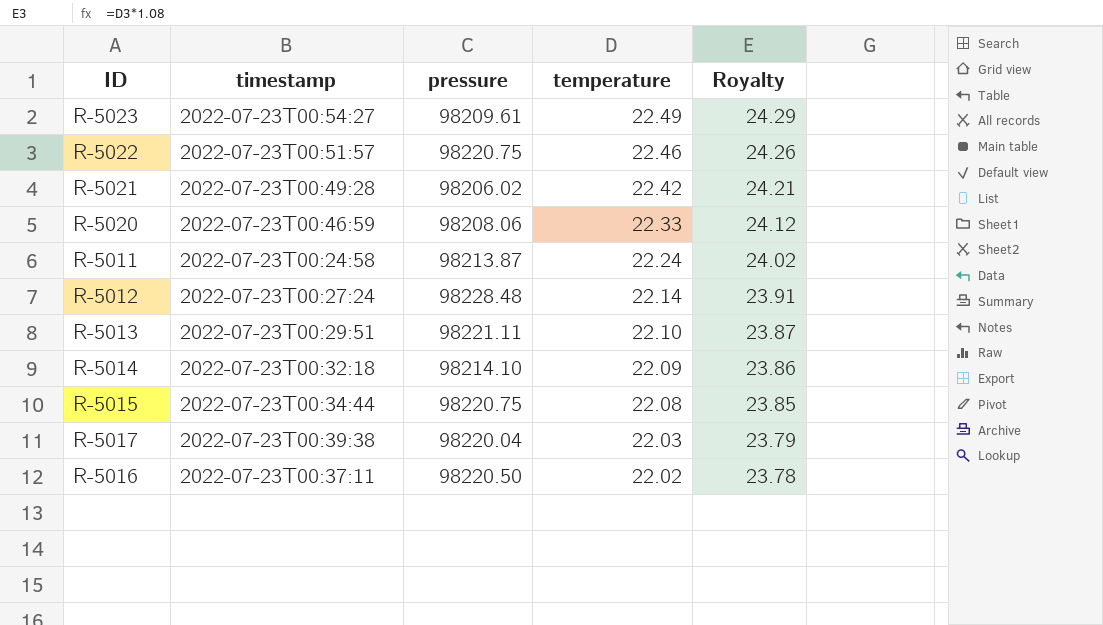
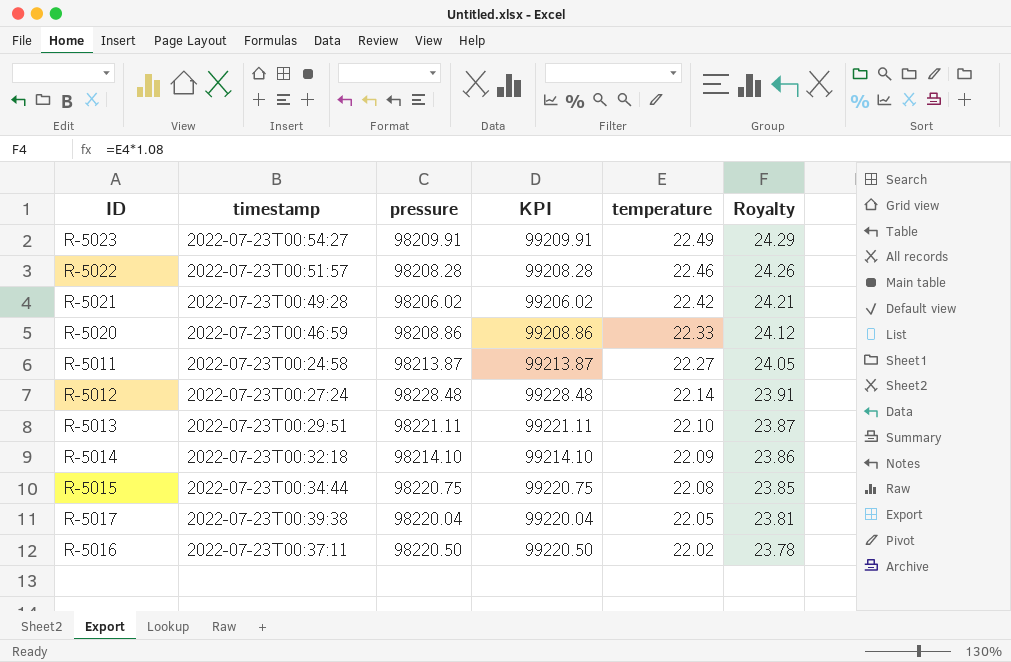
column KPI | formula: none -> [pressure] + 1000
R-5023 | pressure: 98209.61 -> 98209.91
R-5022 | pressure: 98220.75 -> 98208.28
R-5020 | pressure: 98208.06 -> 98208.86
R-5011 | temperature: 22.24 -> 22.27
R-5011 | Royalty: 24.02 -> 24.05
R-5017 | temperature: 22.03 -> 22.05
R-5017 | Royalty: 23.79 -> 23.81

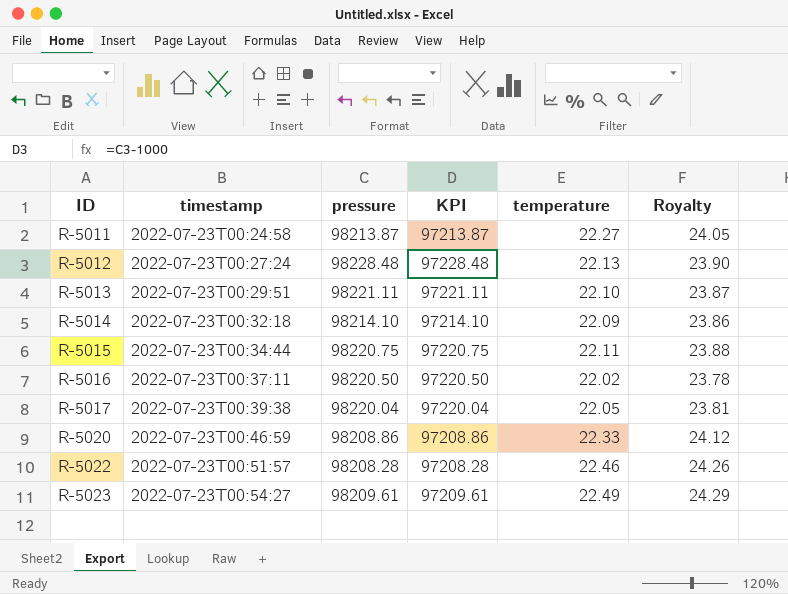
row order: temperature descending -> ID ascending
column KPI | formula: [pressure] + 1000 -> [pressure] - 1000
row R-5021: 2022-07-23T00:49:28 | 98206.02 | 99206.02 | 22.42 | 24.21 -> none
R-5012 | temperature: 22.14 -> 22.13
R-5012 | Royalty: 23.91 -> 23.90
R-5015 | temperature: 22.08 -> 22.11
R-5015 | Royalty: 23.85 -> 23.88
R-5023 | pressure: 98209.91 -> 98209.61

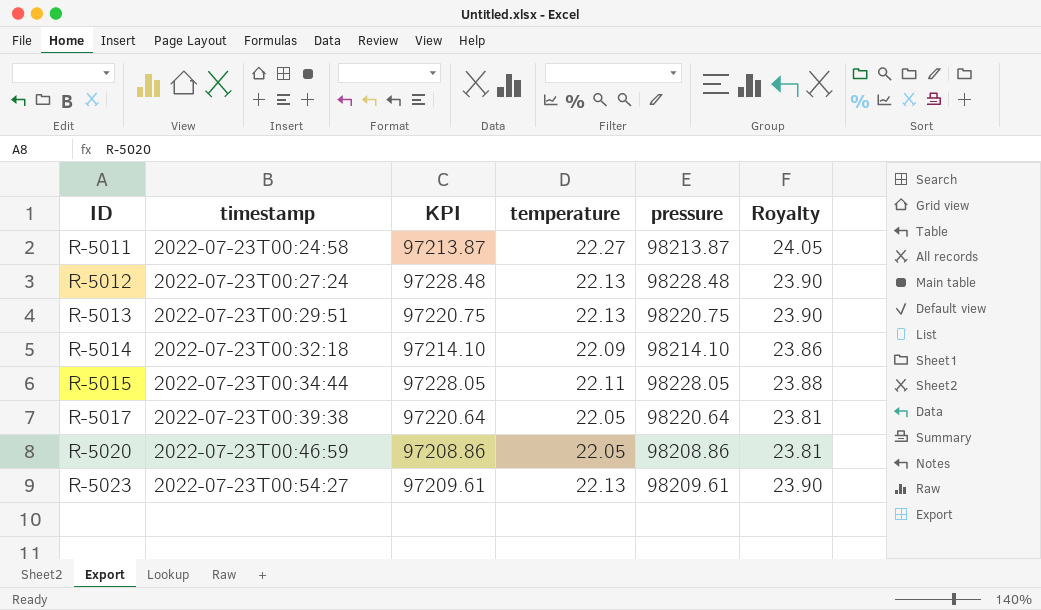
column pressure | position: 3 -> 5
row R-5016: 2022-07-23T00:37:11 | 98220.50 | 97220.50 | 22.02 | 23.78 -> none
row R-5022: 2022-07-23T00:51:57 | 98208.28 | 97208.28 | 22.46 | 24.26 -> none
R-5013 | KPI: 97221.11 -> 97220.75
R-5013 | temperature: 22.10 -> 22.13
R-5013 | pressure: 98221.11 -> 98220.75
R-5013 | Royalty: 23.87 -> 23.90
R-5015 | KPI: 97220.75 -> 97228.05
R-5015 | pressure: 98220.75 -> 98228.05
R-5017 | KPI: 97220.04 -> 97220.64
R-5017 | pressure: 98220.04 -> 98220.64
R-5020 | temperature: 22.33 -> 22.05
R-5020 | Royalty: 24.12 -> 23.81
R-5023 | temperature: 22.49 -> 22.13
R-5023 | Royalty: 24.29 -> 23.90

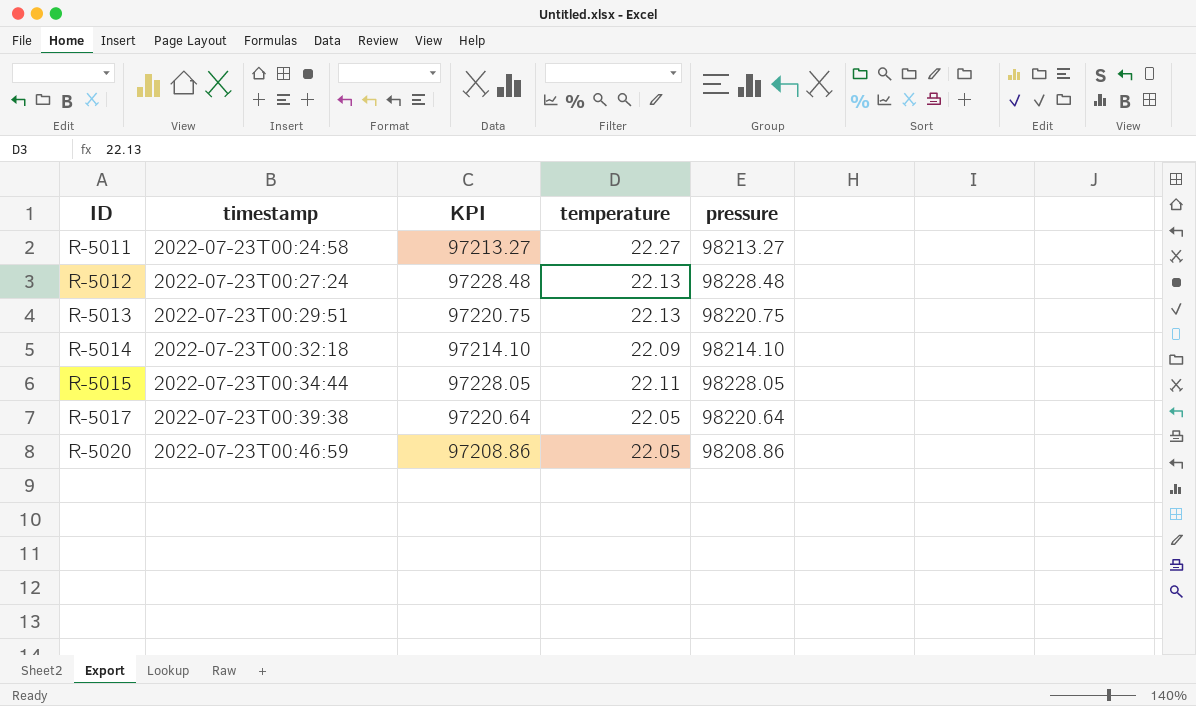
column Royalty | formula: [temperature] * 1.08 -> none
row R-5023: 2022-07-23T00:54:27 | 97209.61 | 22.13 | 98209.61 | 23.90 -> none
R-5011 | KPI: 97213.87 -> 97213.27
R-5011 | pressure: 98213.87 -> 98213.27

